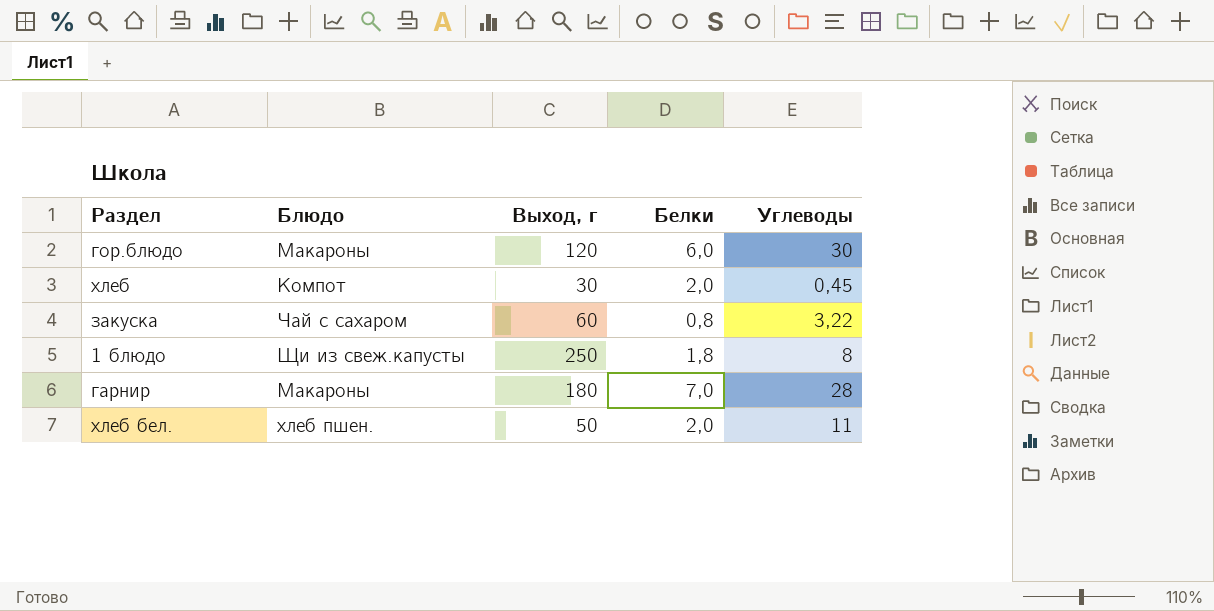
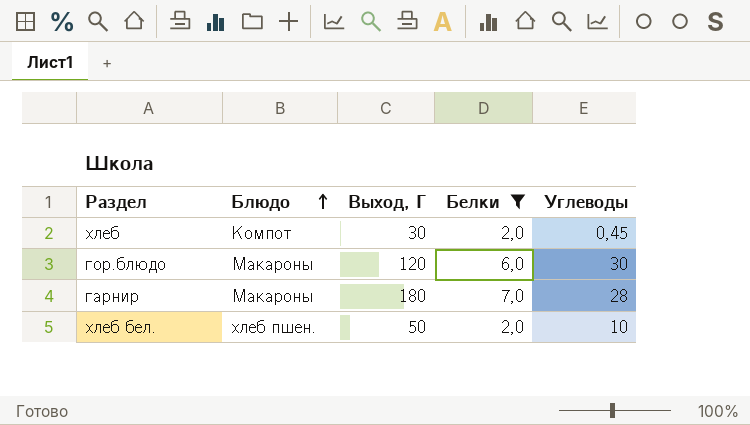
filter: none -> Белки >= 2,0
row order: none -> Блюдо ascending
column name: Выход, г -> Выход, Г
хлеб бел. | Углеводы: 11 -> 10

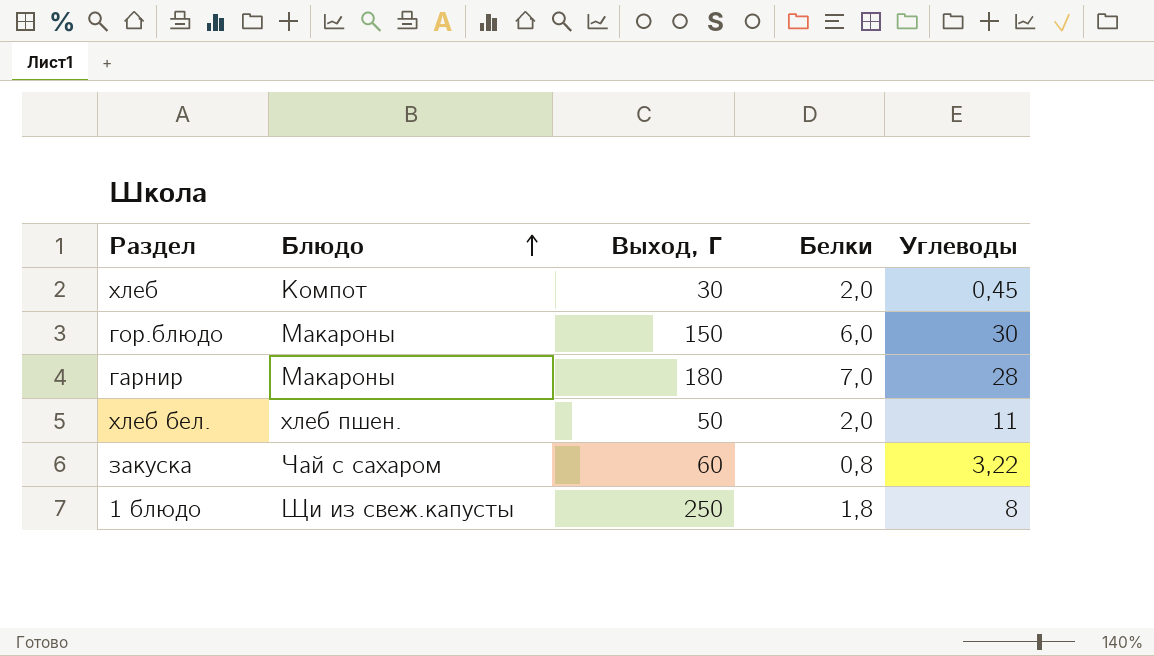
filter: Белки >= 2,0 -> none
гор.блюдо | Выход, Г: 120 -> 150
хлеб бел. | Углеводы: 10 -> 11

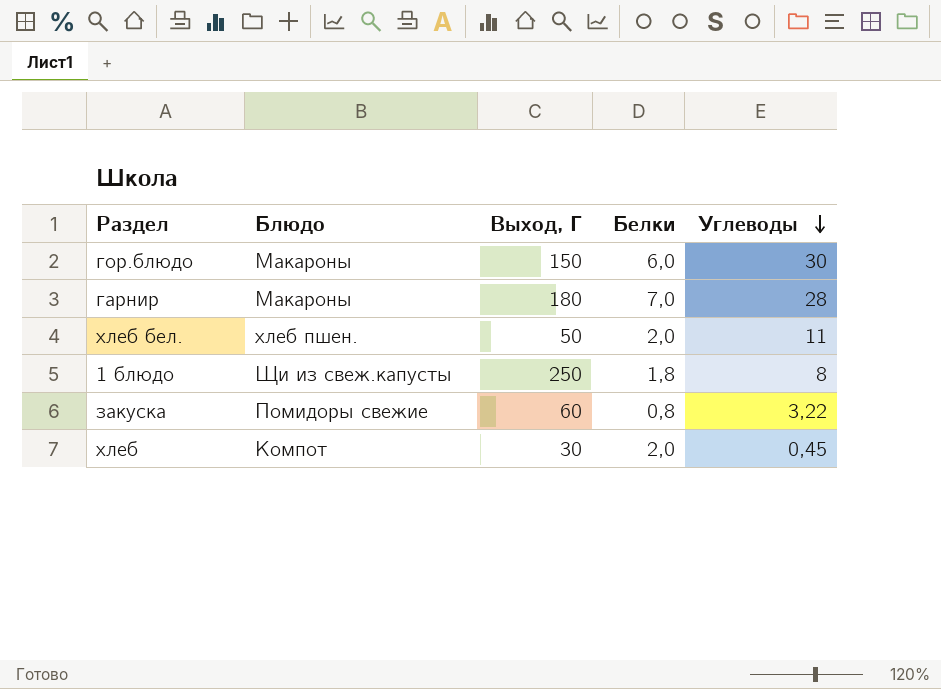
row order: Блюдо ascending -> Углеводы descending
закуска | Блюдо: Чай с сахаром -> Помидоры свежие

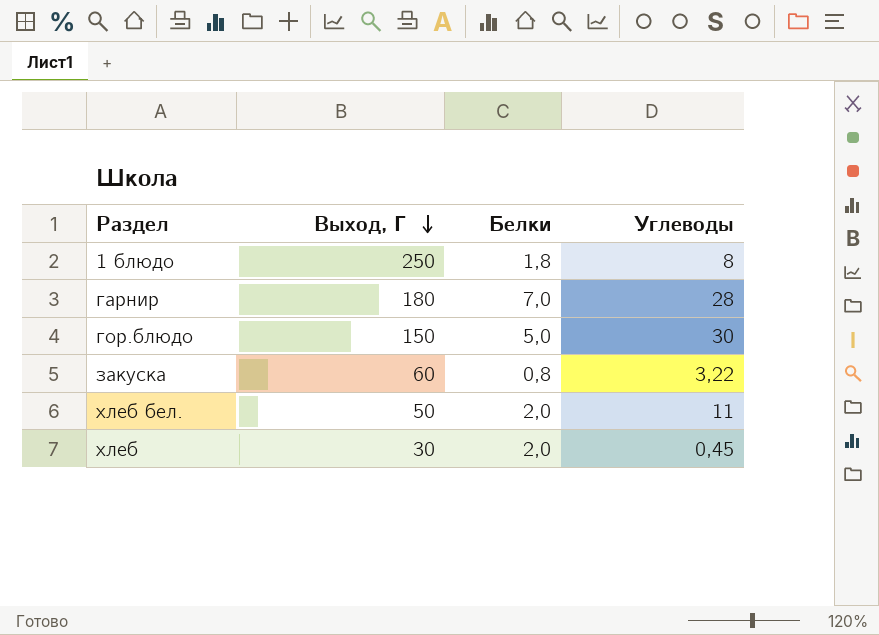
row order: Углеводы descending -> Выход, Г descending
column Блюдо | position: 2 -> none
гор.блюдо | Белки: 6,0 -> 5,0

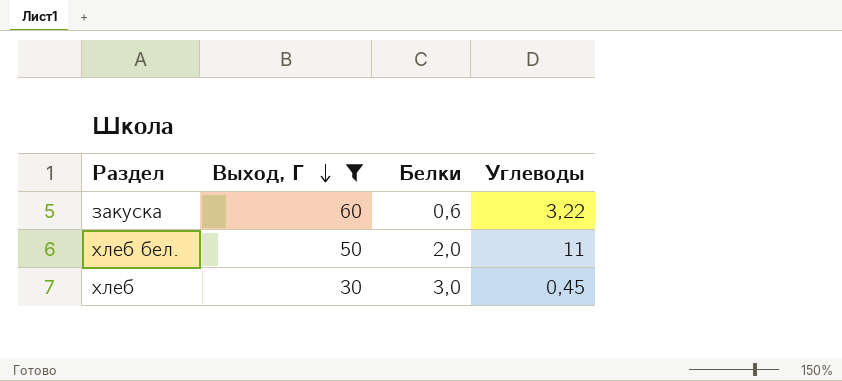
filter: none -> Выход, Г <= 60
закуска | Белки: 0,8 -> 0,6
хлеб | Белки: 2,0 -> 3,0

